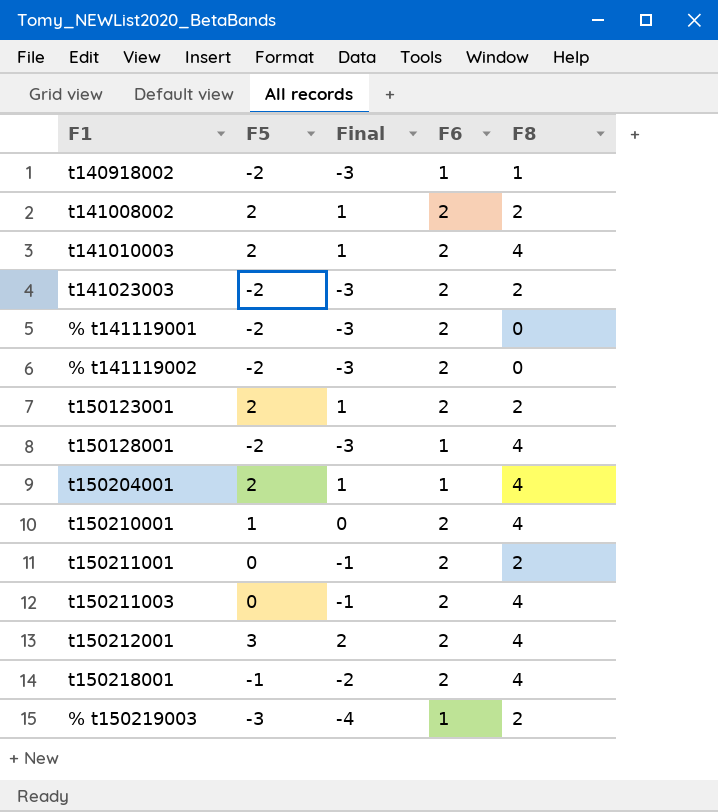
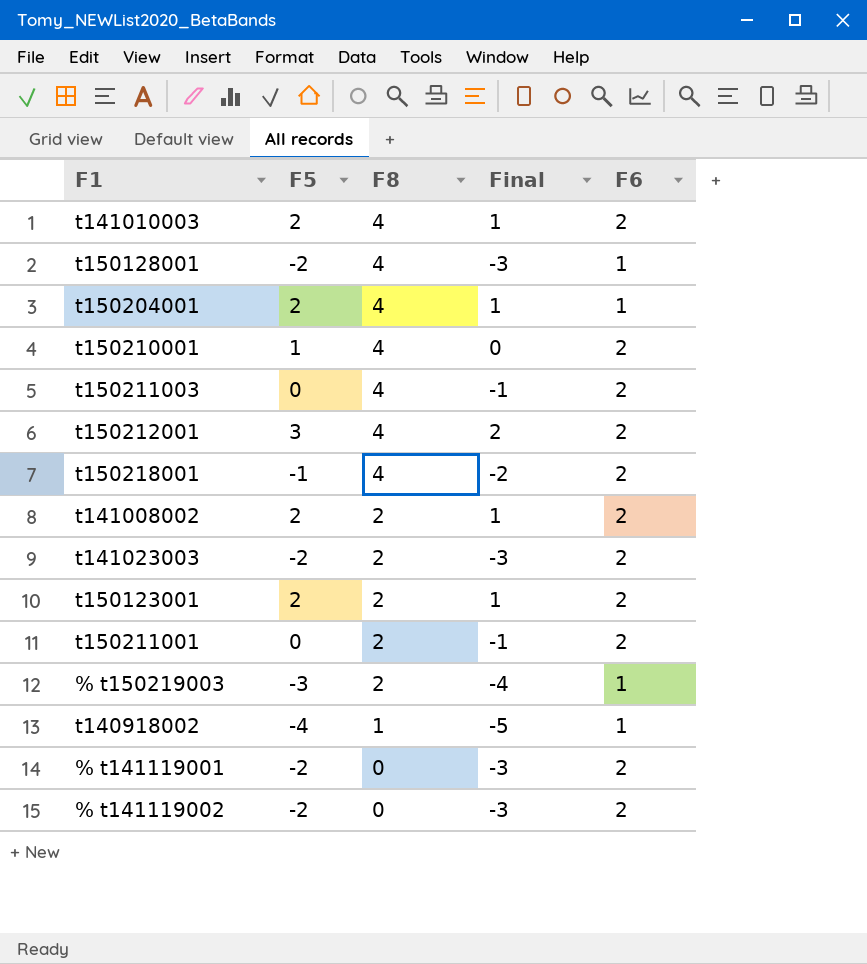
row order: none -> F8 descending
column F8 | position: 5 -> 3
t140918002 | F5: -2 -> -4
t140918002 | Final: -3 -> -5

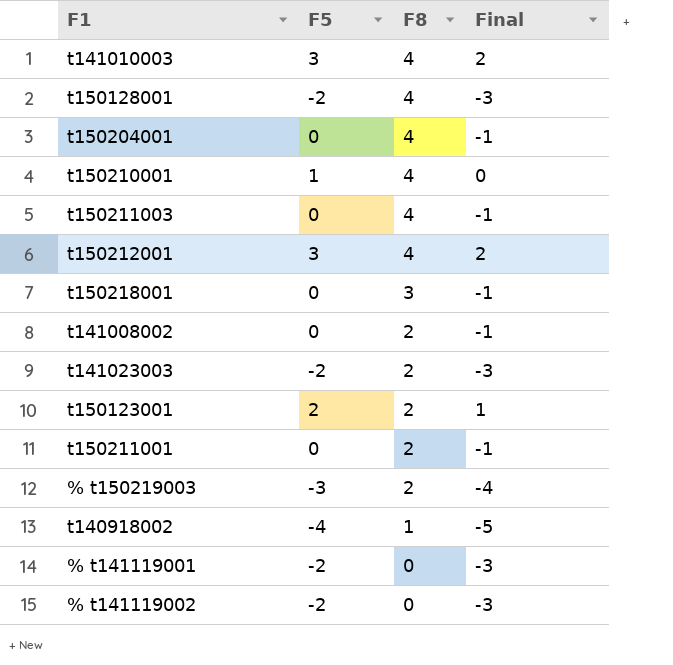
column F6 | position: 5 -> none
t141010003 | F5: 2 -> 3
t141010003 | Final: 1 -> 2
t150204001 | F5: 2 -> 0
t150204001 | Final: 1 -> -1
t150218001 | F5: -1 -> 0
t150218001 | F8: 4 -> 3
t150218001 | Final: -2 -> -1
t141008002 | F5: 2 -> 0
t141008002 | Final: 1 -> -1

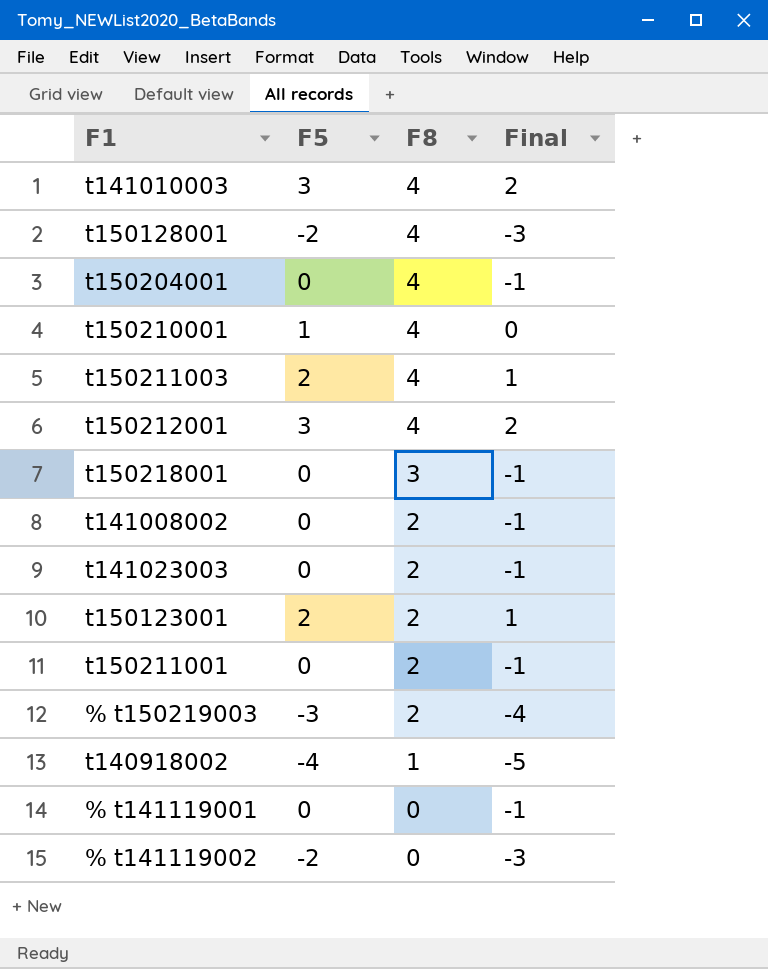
t150211003 | F5: 0 -> 2
t150211003 | Final: -1 -> 1
t141023003 | F5: -2 -> 0
t141023003 | Final: -3 -> -1
% t141119001 | F5: -2 -> 0
% t141119001 | Final: -3 -> -1

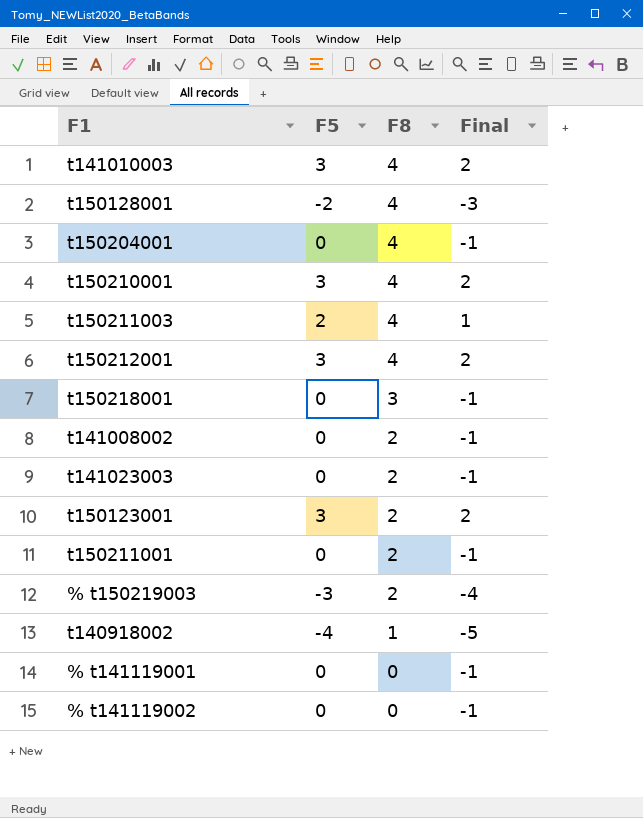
t150210001 | F5: 1 -> 3
t150210001 | Final: 0 -> 2
t150123001 | F5: 2 -> 3
t150123001 | Final: 1 -> 2
% t141119002 | F5: -2 -> 0
% t141119002 | Final: -3 -> -1

